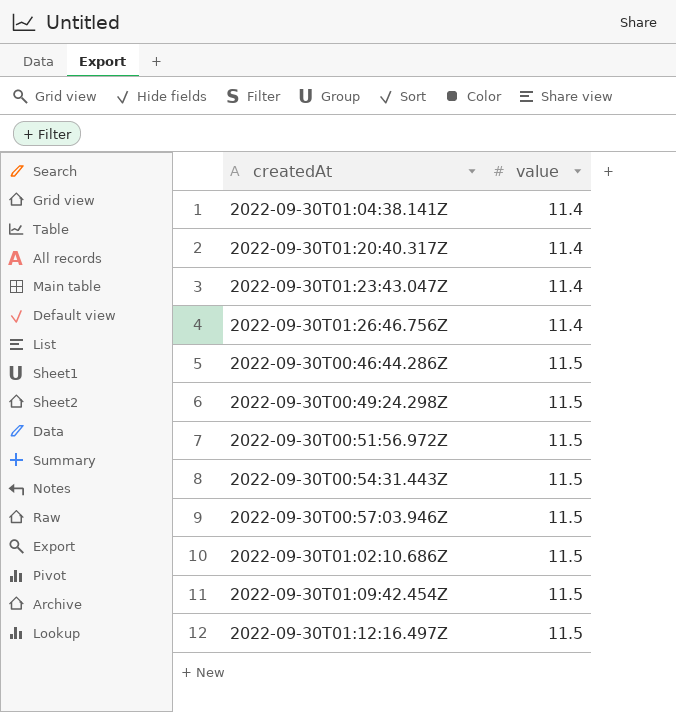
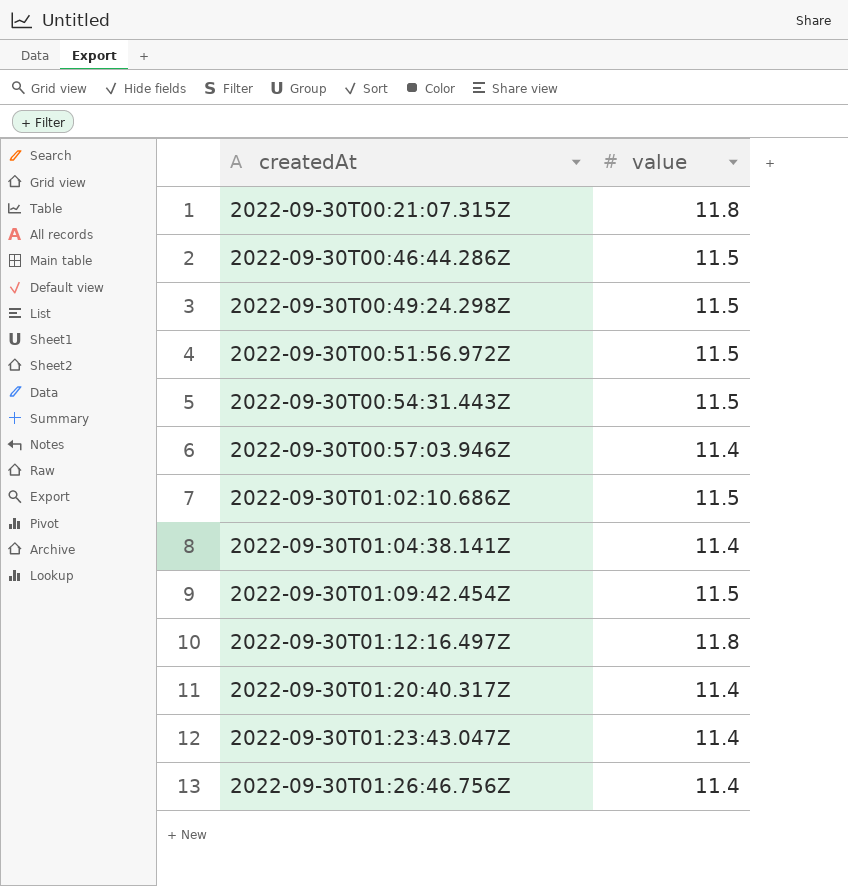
row order: value ascending -> createdAt ascending
row 2022-09-30T00:21:07.315Z: none -> 11.8
2022-09-30T00:57:03.946Z | value: 11.5 -> 11.4
2022-09-30T01:12:16.497Z | value: 11.5 -> 11.8

